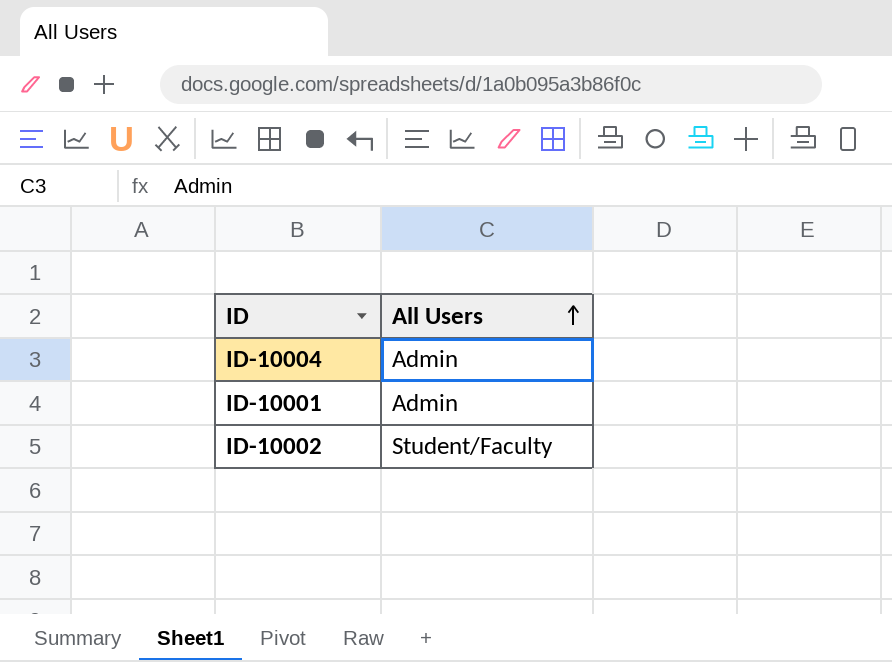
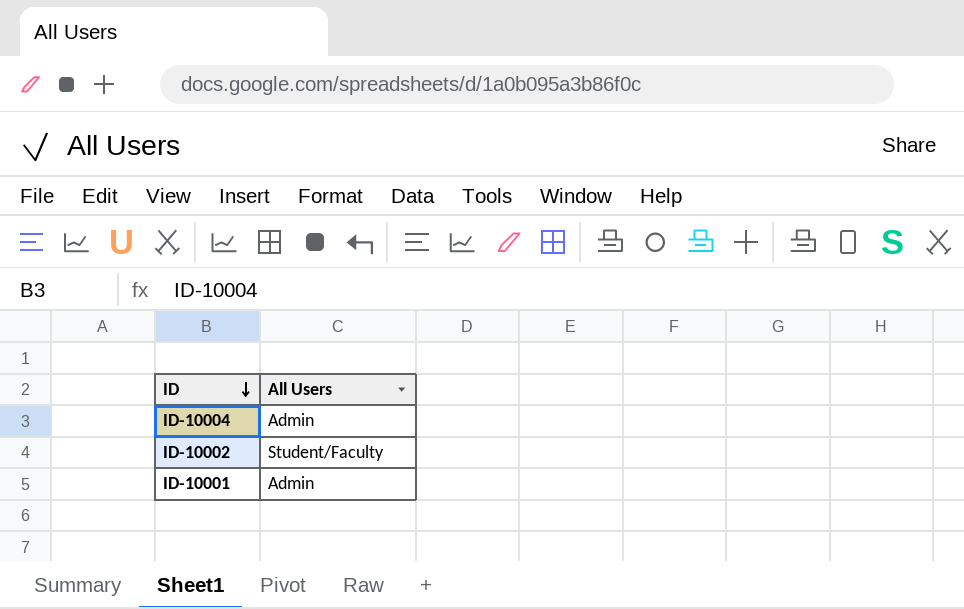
row order: All Users ascending -> ID descending

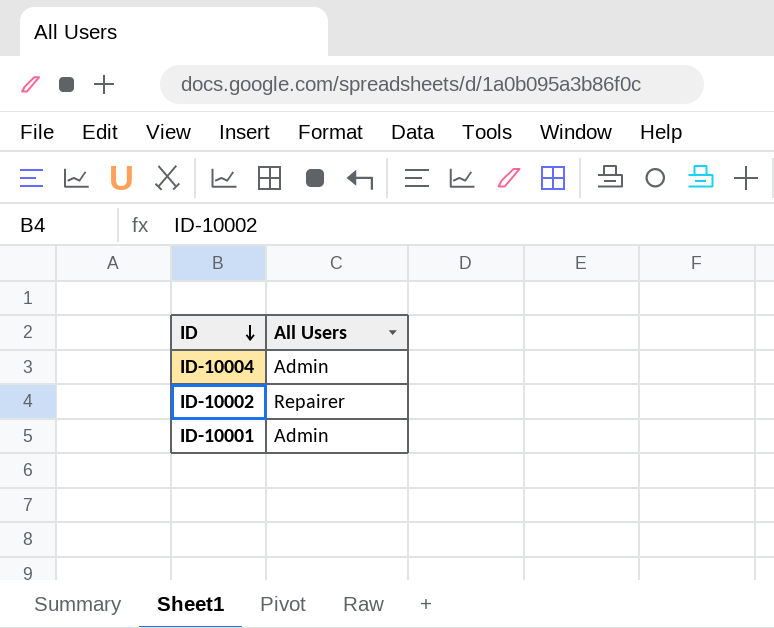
ID-10002 | All Users: Student/Faculty -> Repairer

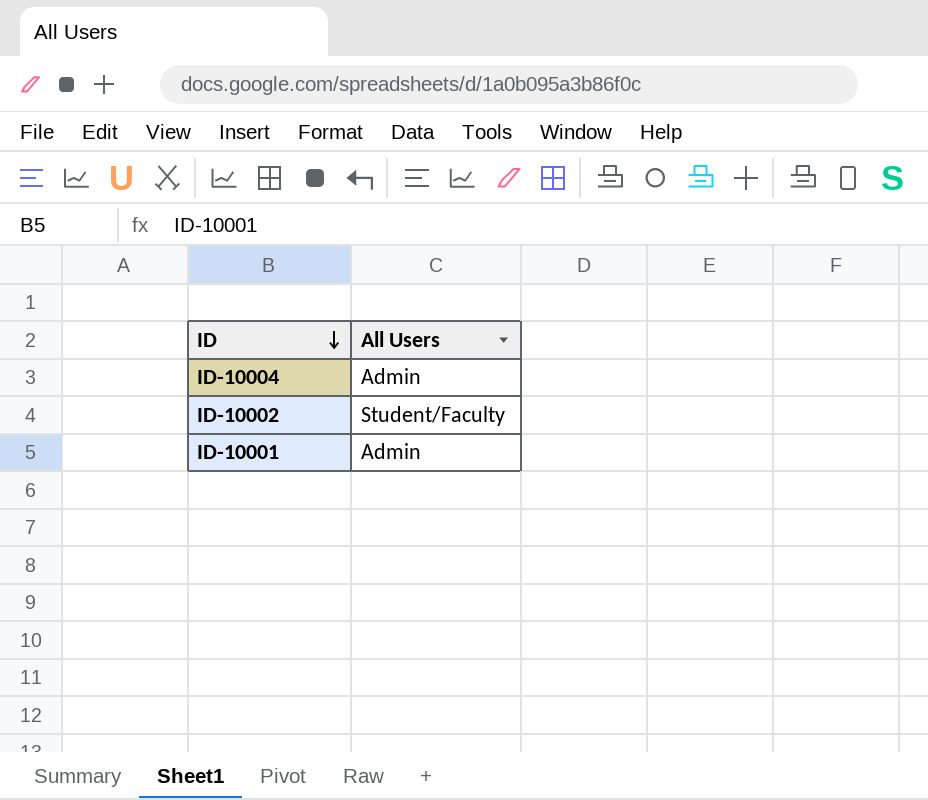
ID-10002 | All Users: Repairer -> Student/Faculty

